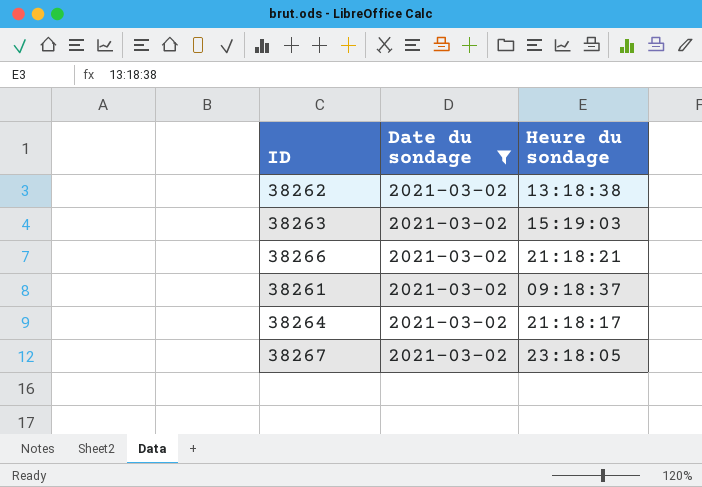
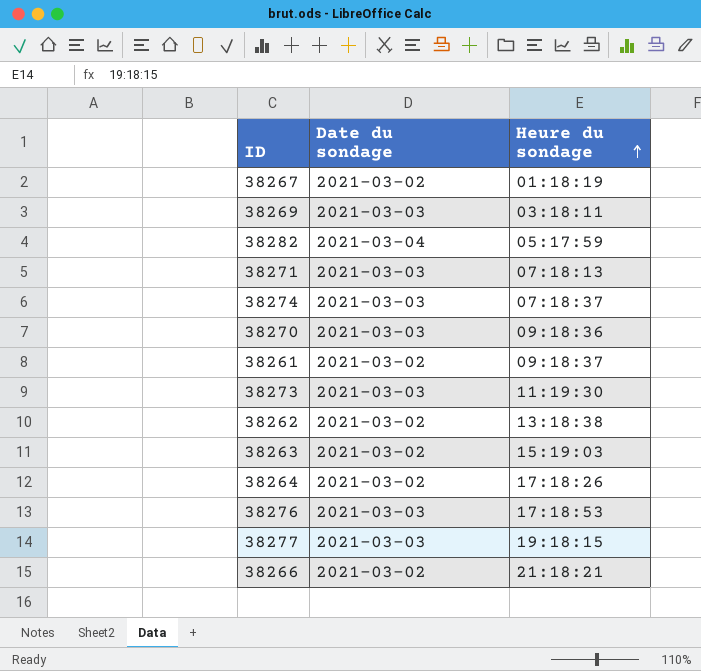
filter: Date du sondage = 2021-03-02 -> none
row order: none -> Heure du sondage ascending
38267 | Heure du sondage: 23:18:05 -> 01:18:19
38264 | Heure du sondage: 21:18:17 -> 17:18:26

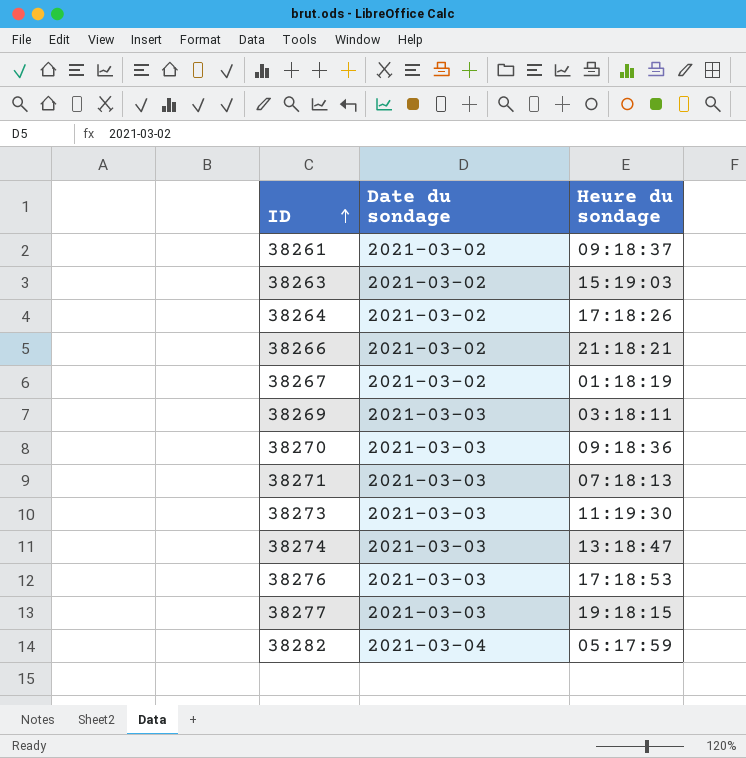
row order: Heure du sondage ascending -> ID ascending
row 38262: 2021-03-02 | 13:18:38 -> none
38274 | Heure du sondage: 07:18:37 -> 13:18:47

